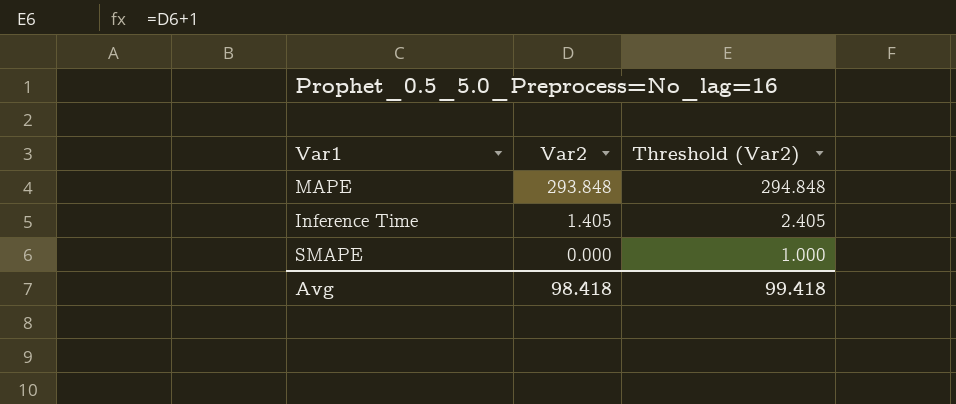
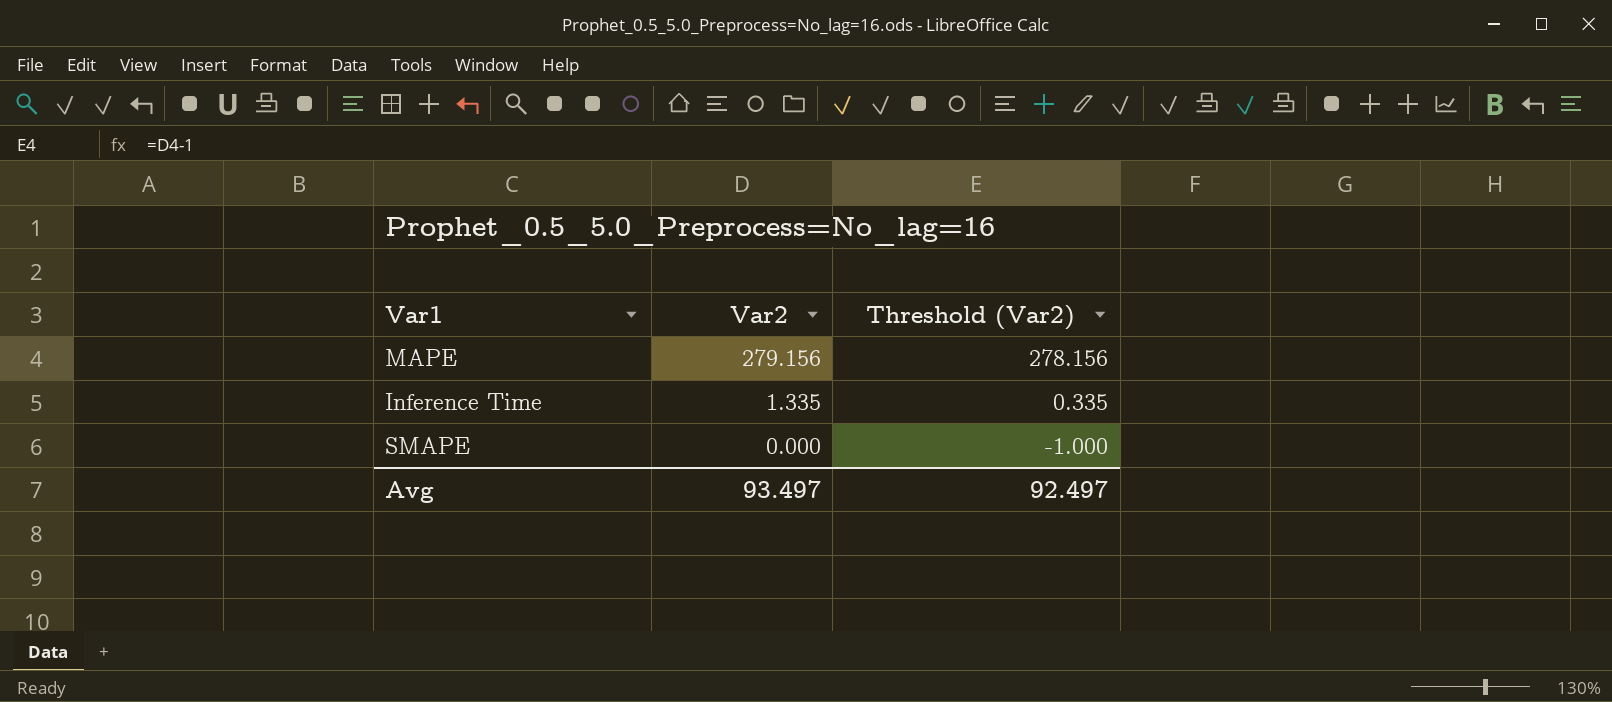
column Threshold (Var2) | formula: [Var2] + 1 -> [Var2] - 1
MAPE | Var2: 293.848 -> 279.156
Inference Time | Var2: 1.405 -> 1.335
Avg | Var2: 98.418 -> 93.497
Avg | Threshold (Var2): 99.418 -> 92.497

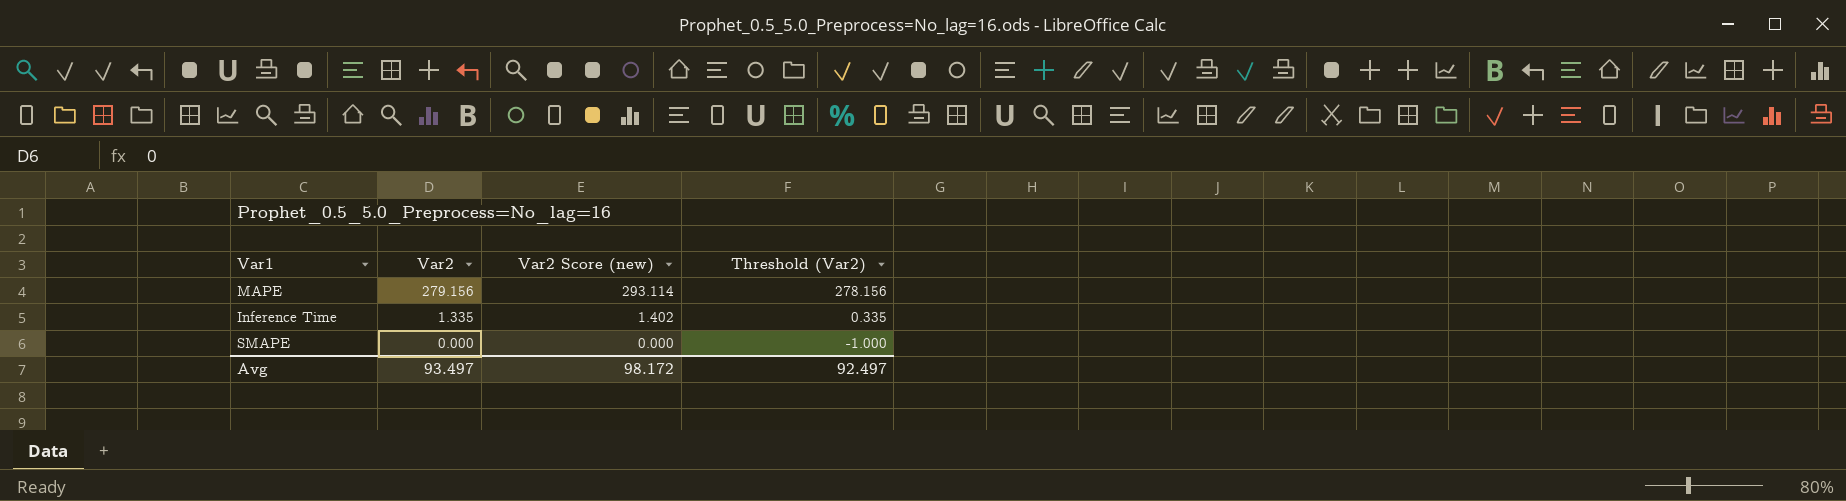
column Var2 Score (new) | formula: none -> [Var2] * 1.05

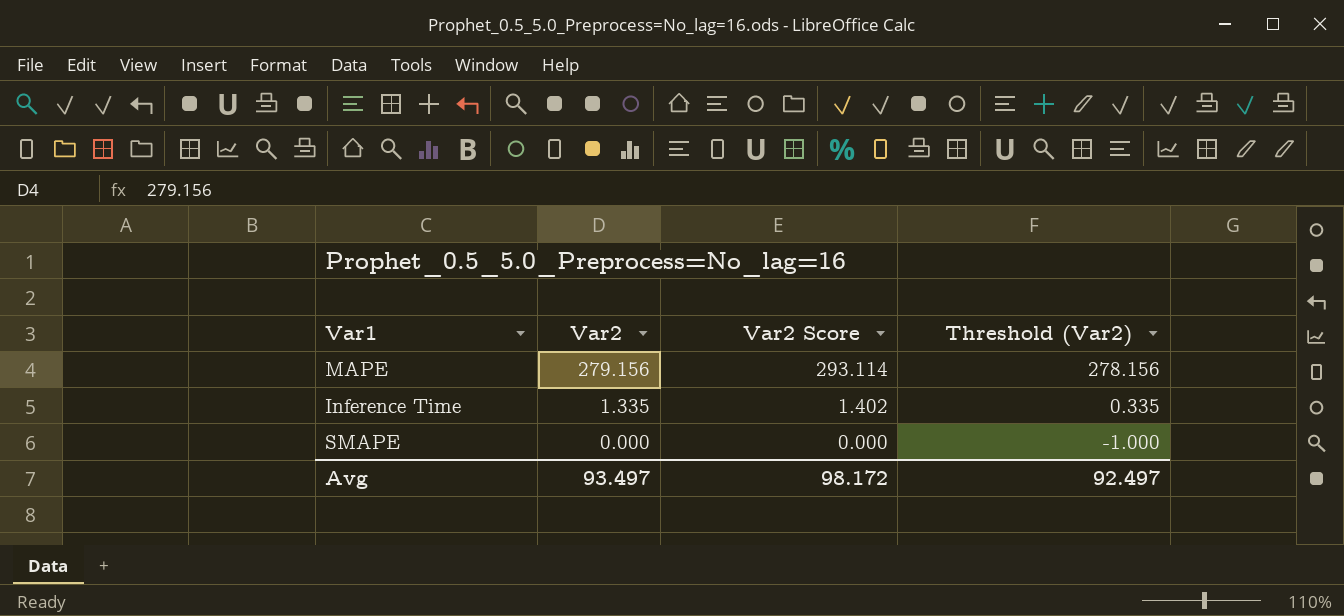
column name: Var2 Score (new) -> Var2 Score

